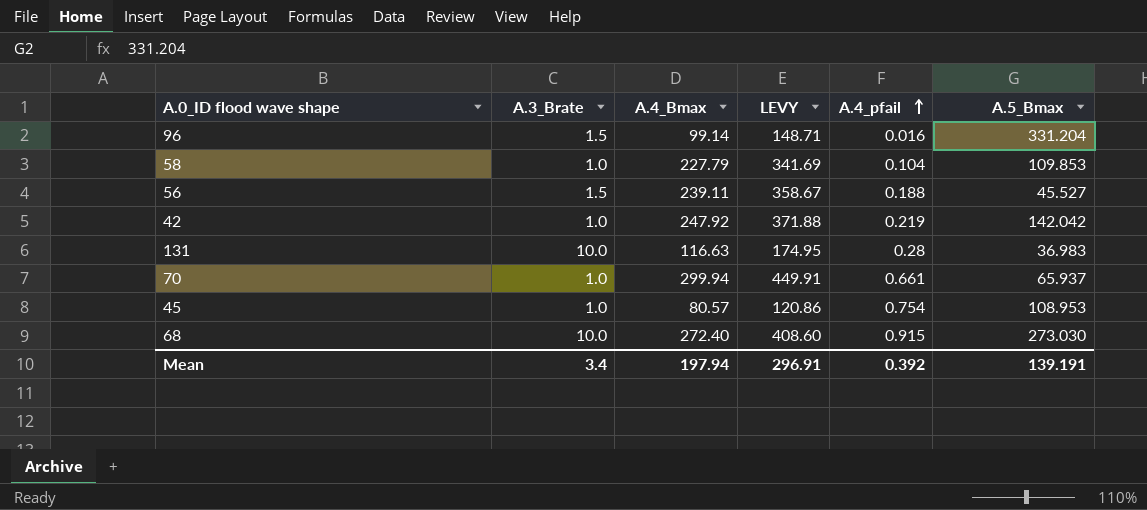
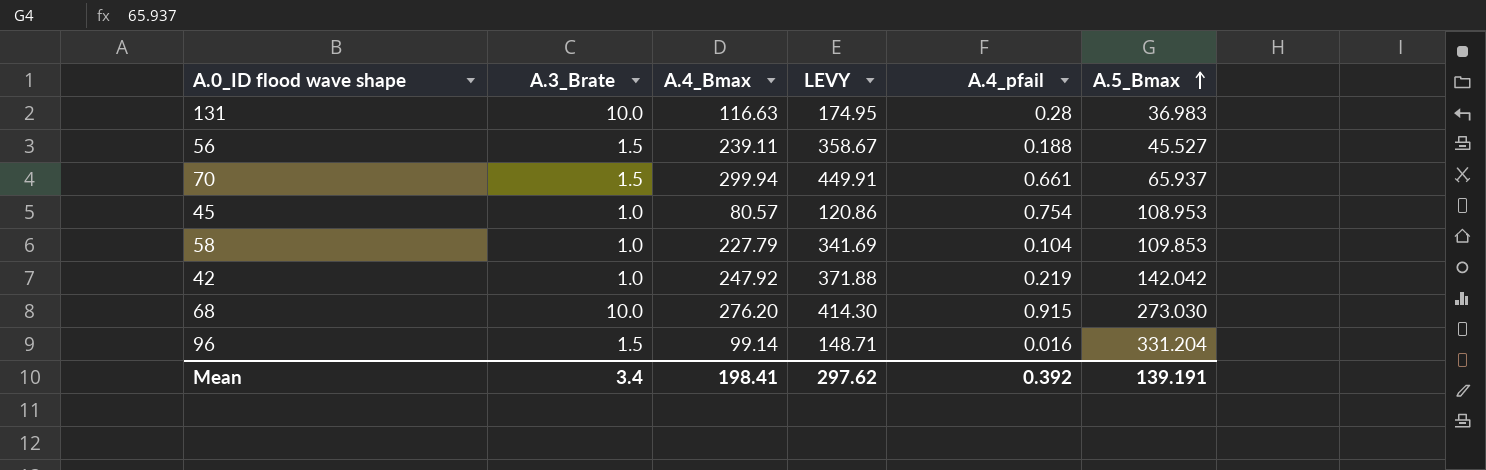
row order: A.4_pfail ascending -> A.5_Bmax ascending
70 | A.3_Brate: 1.0 -> 1.5
68 | A.4_Bmax: 272.40 -> 276.20
68 | LEVY: 408.60 -> 414.30
Mean | A.4_Bmax: 197.94 -> 198.41
Mean | LEVY: 296.91 -> 297.62

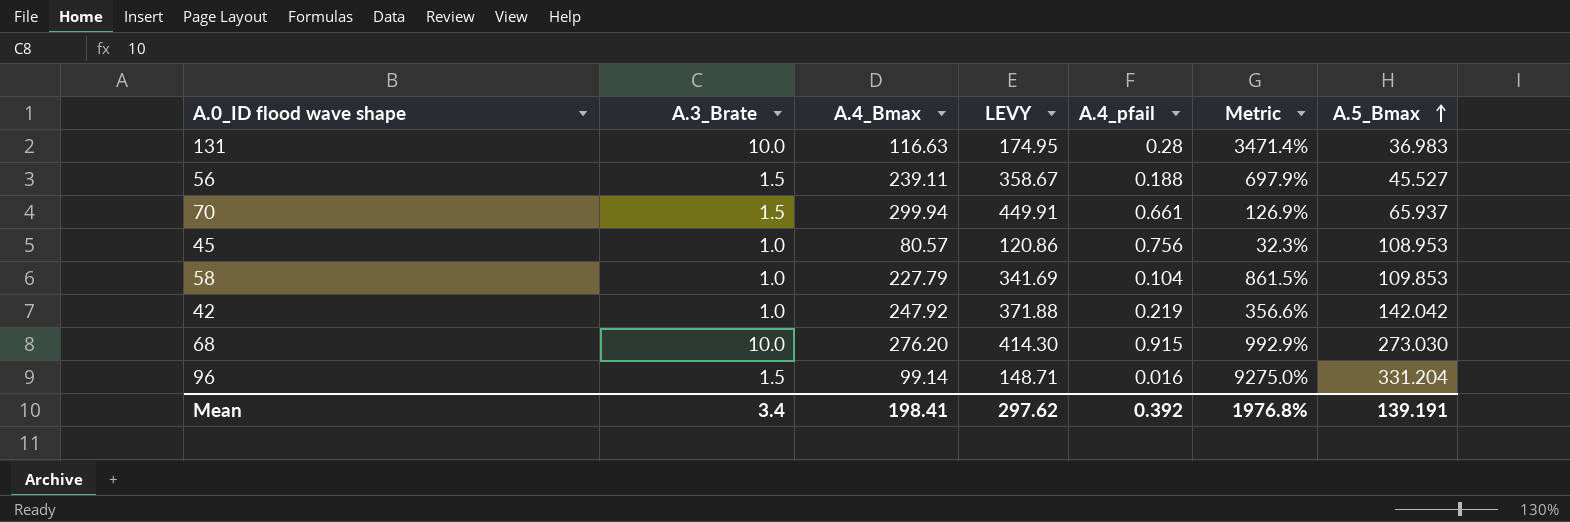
column Metric | formula: none -> ([A.3_Brate] - [A.4_pfail]) / [A.4_pfail]
45 | A.4_pfail: 0.754 -> 0.756

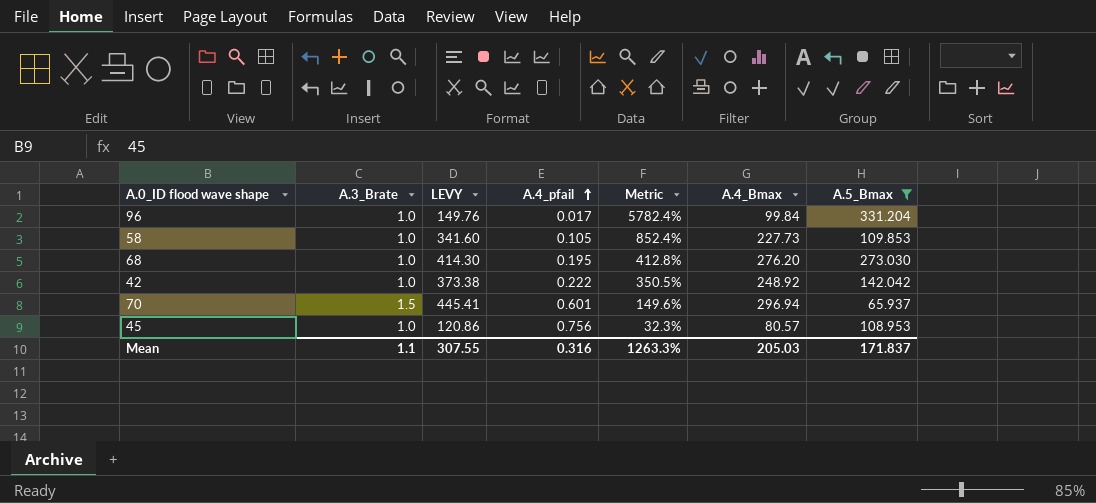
filter: none -> A.5_Bmax >= 65.937
row order: A.5_Bmax ascending -> A.4_pfail ascending
column A.4_Bmax | position: 3 -> 6
96 | A.3_Brate: 1.5 -> 1.0
96 | LEVY: 148.71 -> 149.76
96 | A.4_pfail: 0.016 -> 0.017
96 | Metric: 9275.0% -> 5782.4%
96 | A.4_Bmax: 99.14 -> 99.84
58 | LEVY: 341.69 -> 341.60
58 | A.4_pfail: 0.104 -> 0.105
58 | Metric: 861.5% -> 852.4%
58 | A.4_Bmax: 227.79 -> 227.73
68 | A.3_Brate: 10.0 -> 1.0
68 | A.4_pfail: 0.915 -> 0.195
68 | Metric: 992.9% -> 412.8%
42 | LEVY: 371.88 -> 373.38
42 | A.4_pfail: 0.219 -> 0.222
42 | Metric: 356.6% -> 350.5%
42 | A.4_Bmax: 247.92 -> 248.92
70 | LEVY: 449.91 -> 445.41
70 | A.4_pfail: 0.661 -> 0.601
70 | Metric: 126.9% -> 149.6%
70 | A.4_Bmax: 299.94 -> 296.94
Mean | A.3_Brate: 3.4 -> 1.1
Mean | LEVY: 297.62 -> 307.55
Mean | A.4_pfail: 0.392 -> 0.316
Mean | Metric: 1976.8% -> 1263.3%
Mean | A.4_Bmax: 198.41 -> 205.03
Mean | A.5_Bmax: 139.191 -> 171.837

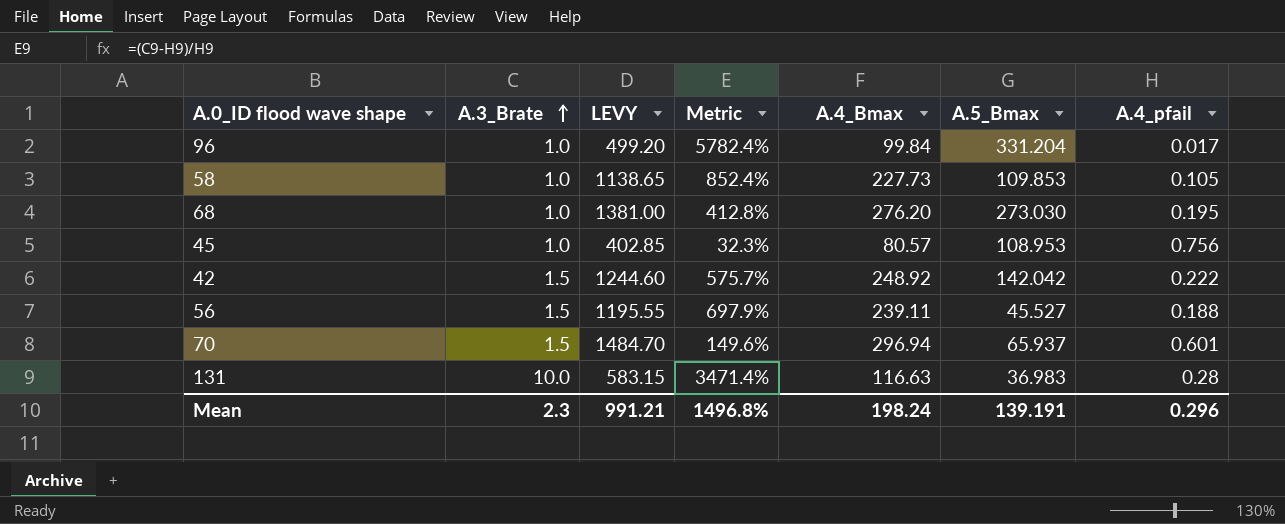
filter: A.5_Bmax >= 65.937 -> none
row order: A.4_pfail ascending -> A.3_Brate ascending
column LEVY | formula: [A.4_Bmax] * 1.5 -> [A.4_Bmax] * 5
column A.4_pfail | position: 4 -> 7
42 | A.3_Brate: 1.0 -> 1.5
42 | Metric: 350.5% -> 575.7%
Mean | A.3_Brate: 1.1 -> 2.3
Mean | LEVY: 307.55 -> 991.21
Mean | Metric: 1263.3% -> 1496.8%
Mean | A.4_Bmax: 205.03 -> 198.24
Mean | A.5_Bmax: 171.837 -> 139.191
Mean | A.4_pfail: 0.316 -> 0.296

